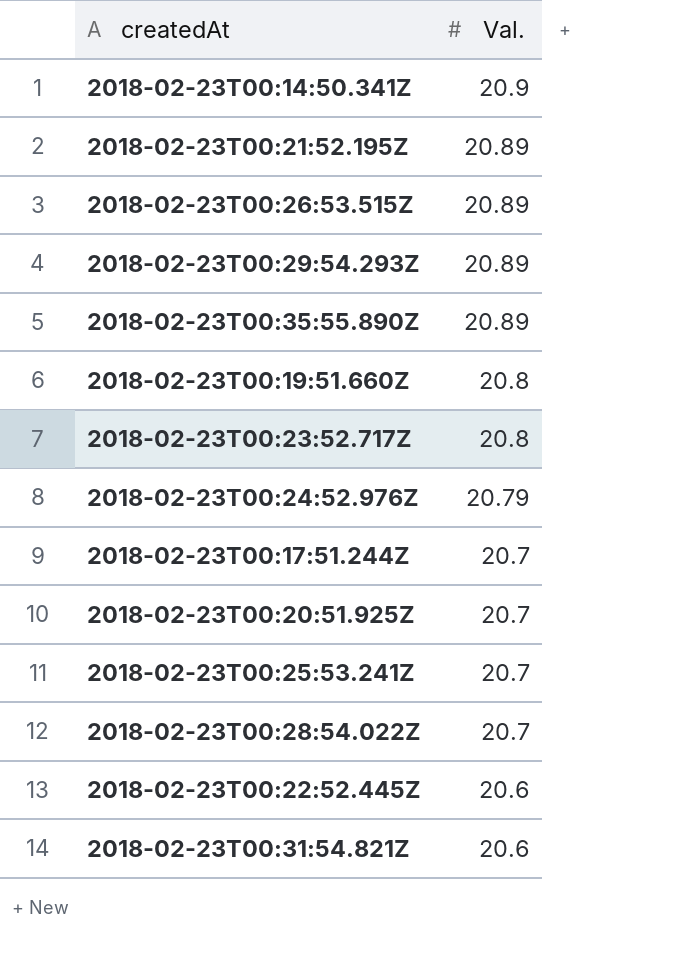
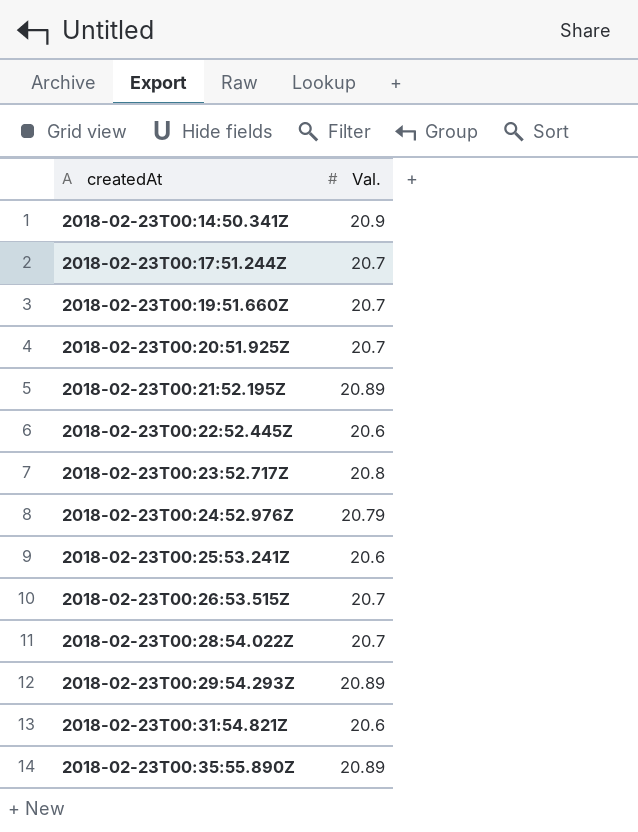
row order: Val. descending -> createdAt ascending
2018-02-23T00:19:51.660Z | Val.: 20.8 -> 20.7
2018-02-23T00:25:53.241Z | Val.: 20.7 -> 20.6
2018-02-23T00:26:53.515Z | Val.: 20.89 -> 20.7

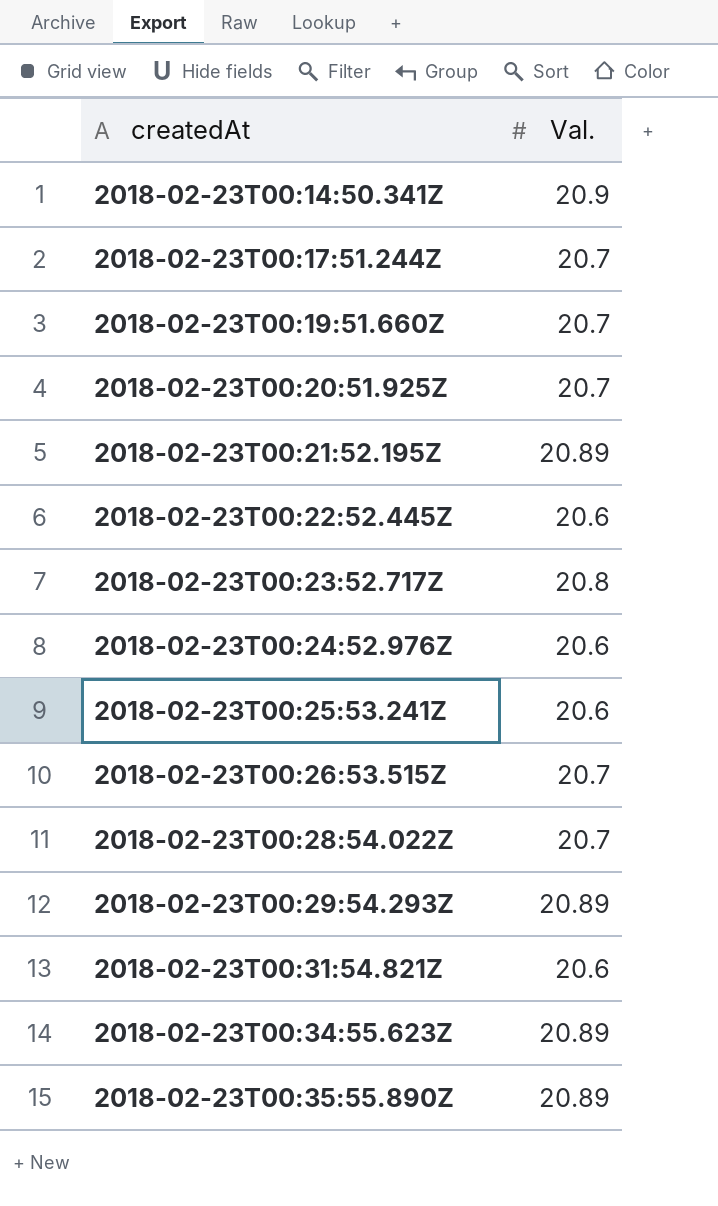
2018-02-23T00:24:52.976Z | Val.: 20.79 -> 20.6
row 2018-02-23T00:34:55.623Z: none -> 20.89

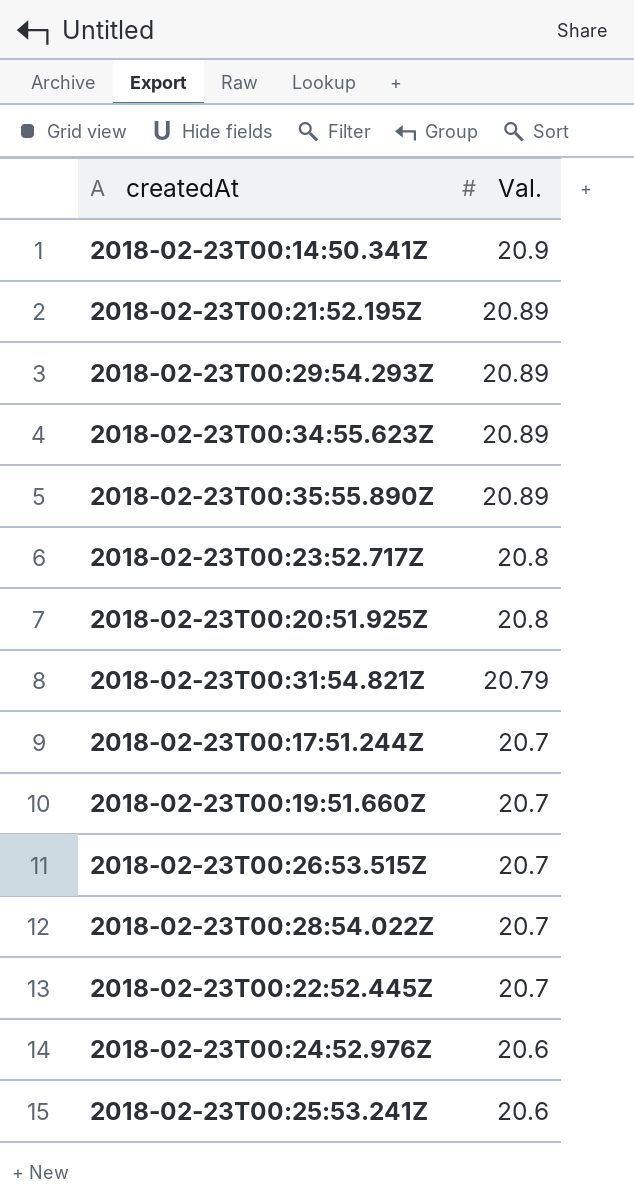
row order: createdAt ascending -> Val. descending
2018-02-23T00:20:51.925Z | Val.: 20.7 -> 20.8
2018-02-23T00:31:54.821Z | Val.: 20.6 -> 20.79
2018-02-23T00:22:52.445Z | Val.: 20.6 -> 20.7

